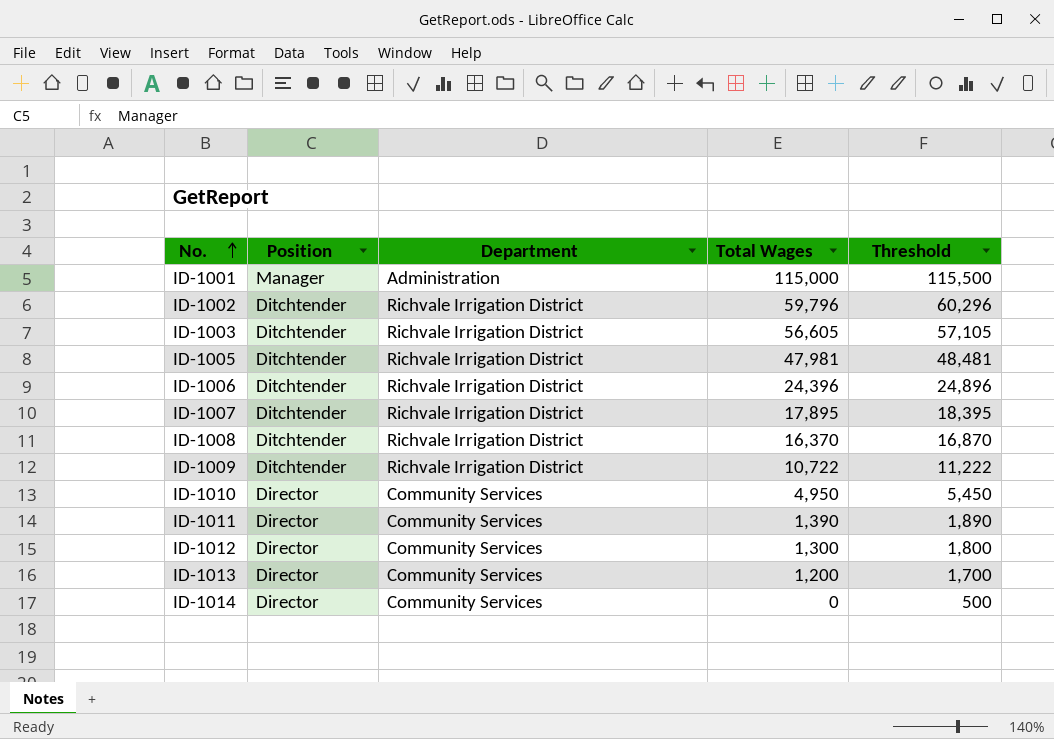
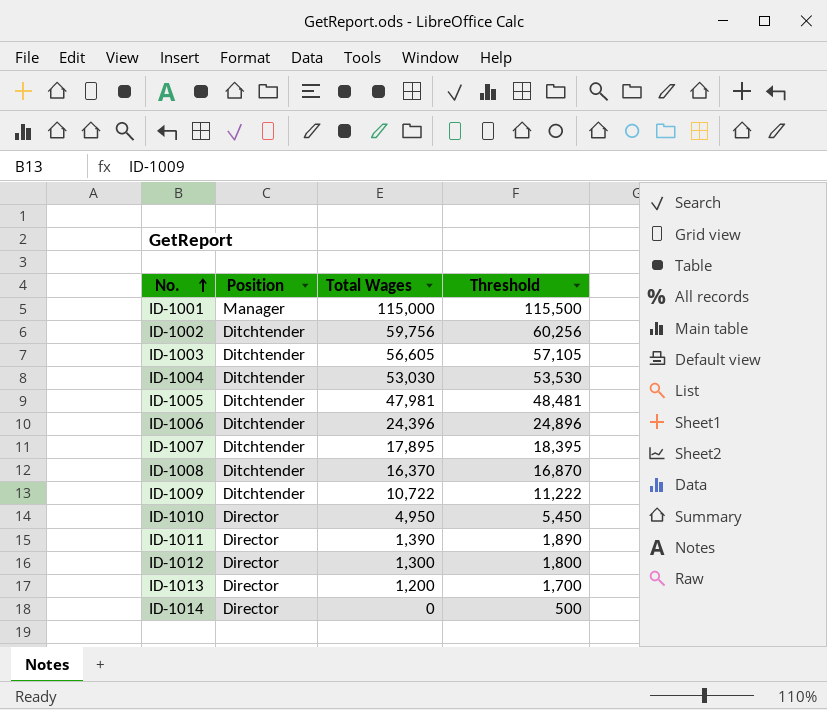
column Department | position: 3 -> none
ID-1002 | Total Wages: 59,796 -> 59,756
ID-1002 | Threshold: 60,296 -> 60,256
row ID-1004: none -> Ditchtender | 53,030 | 53,530

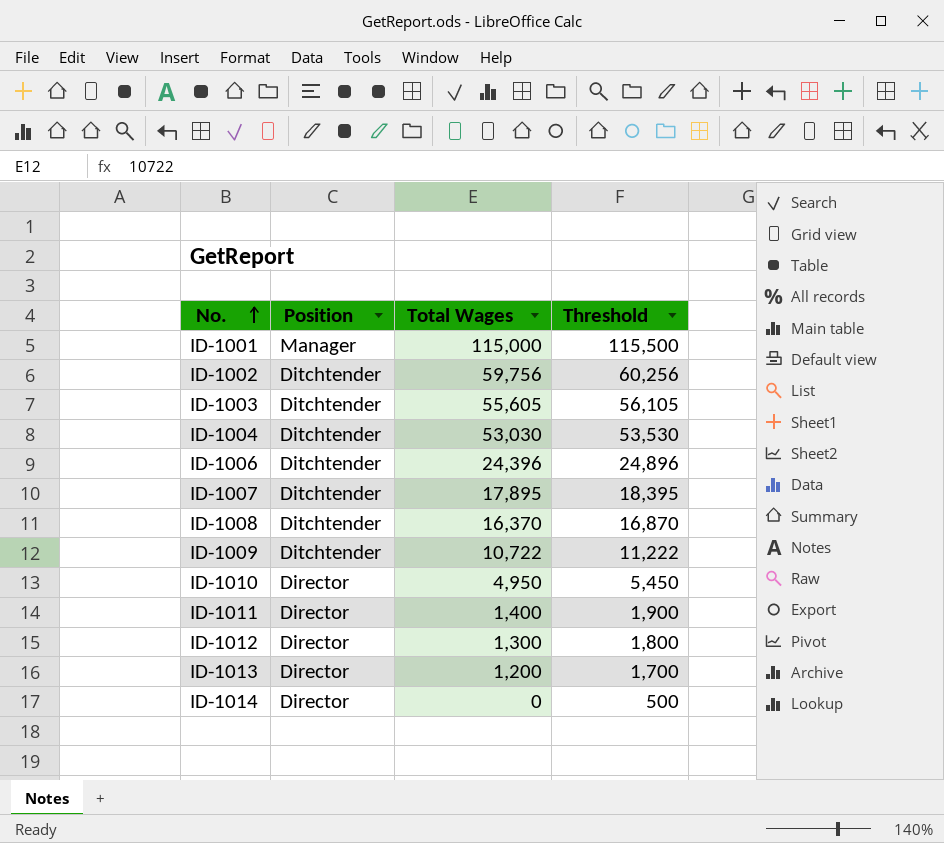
row ID-1005: Ditchtender | 47,981 | 48,481 -> none
ID-1003 | Total Wages: 56,605 -> 55,605
ID-1003 | Threshold: 57,105 -> 56,105
ID-1011 | Total Wages: 1,390 -> 1,400
ID-1011 | Threshold: 1,890 -> 1,900

